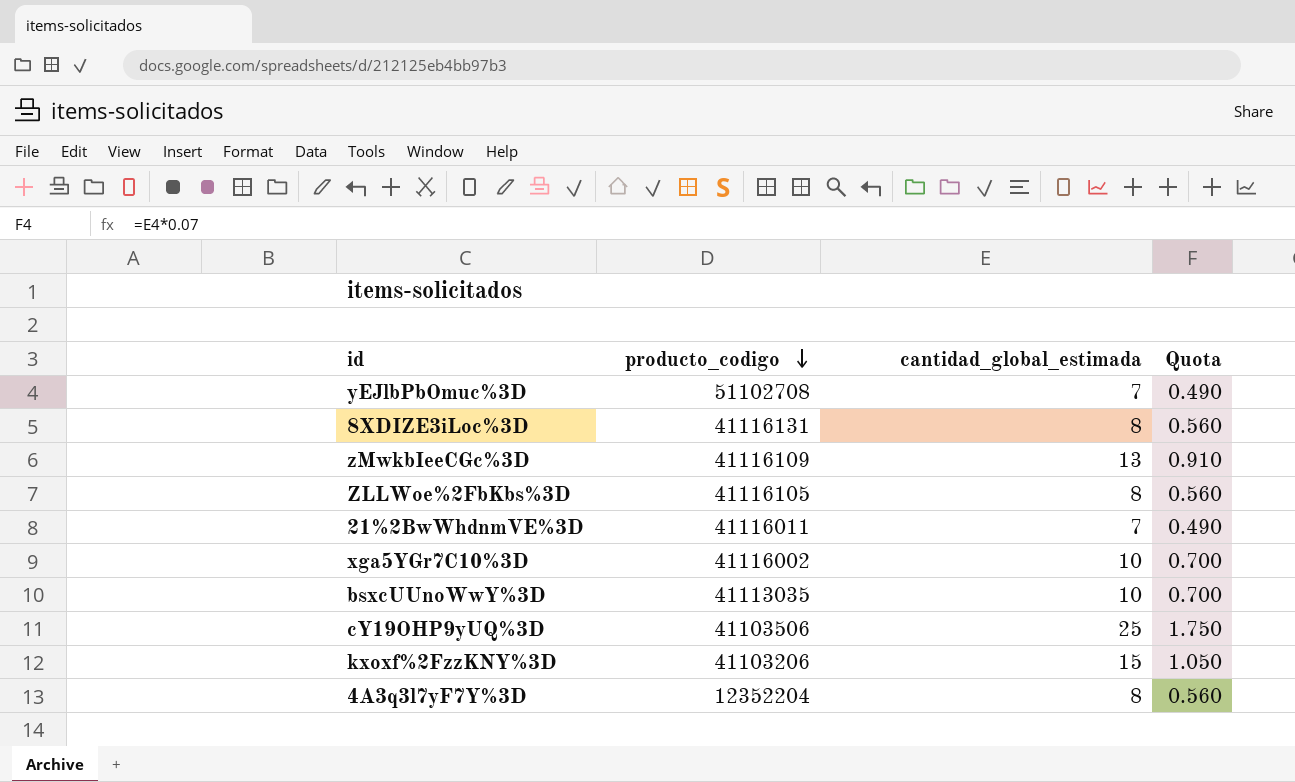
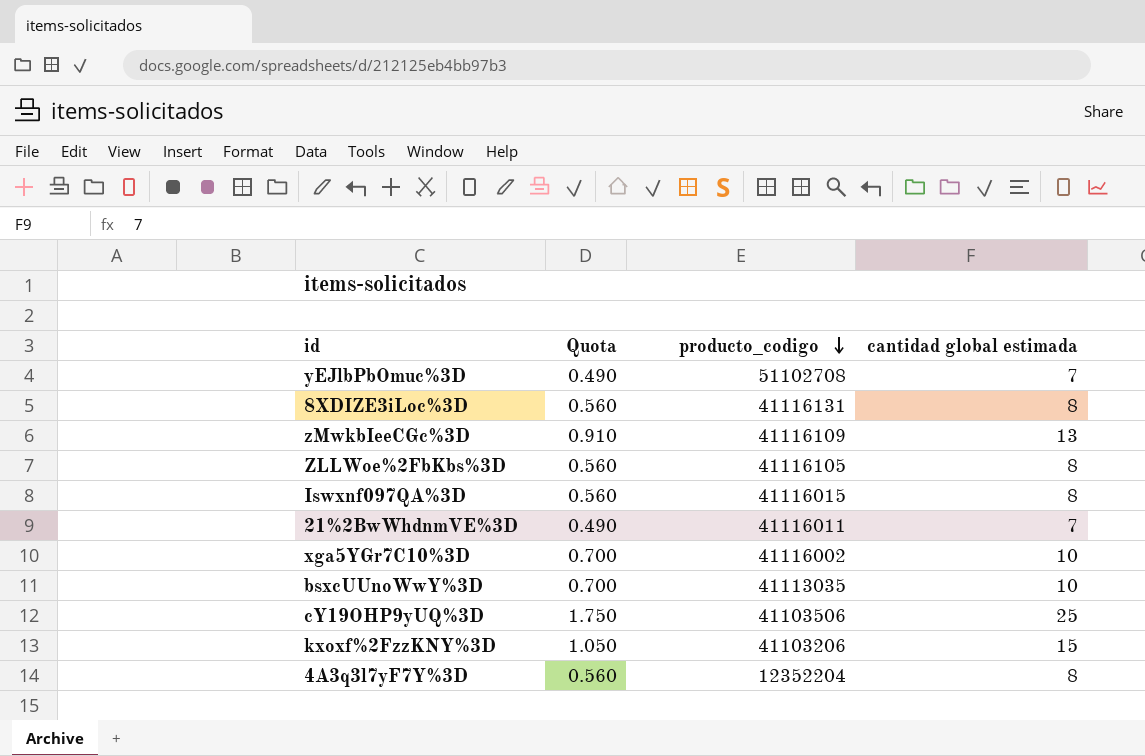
column Quota | position: 4 -> 2
column name: cantidad_global_estimada -> cantidad global estimada
row Iswxnf097QA%3D: none -> 0.560 | 41116015 | 8

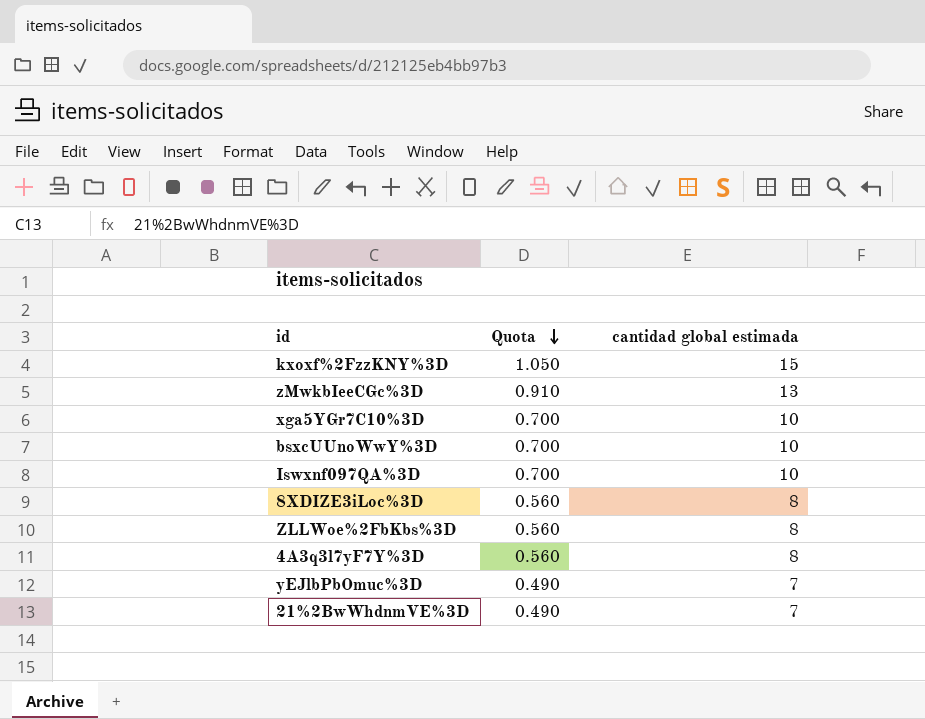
row order: producto_codigo descending -> Quota descending
column producto_codigo | position: 3 -> none
row cY19OHP9yUQ%3D: 1.750 | 41103506 | 25 -> none
Iswxnf097QA%3D | Quota: 0.560 -> 0.700
Iswxnf097QA%3D | cantidad global estimada: 8 -> 10

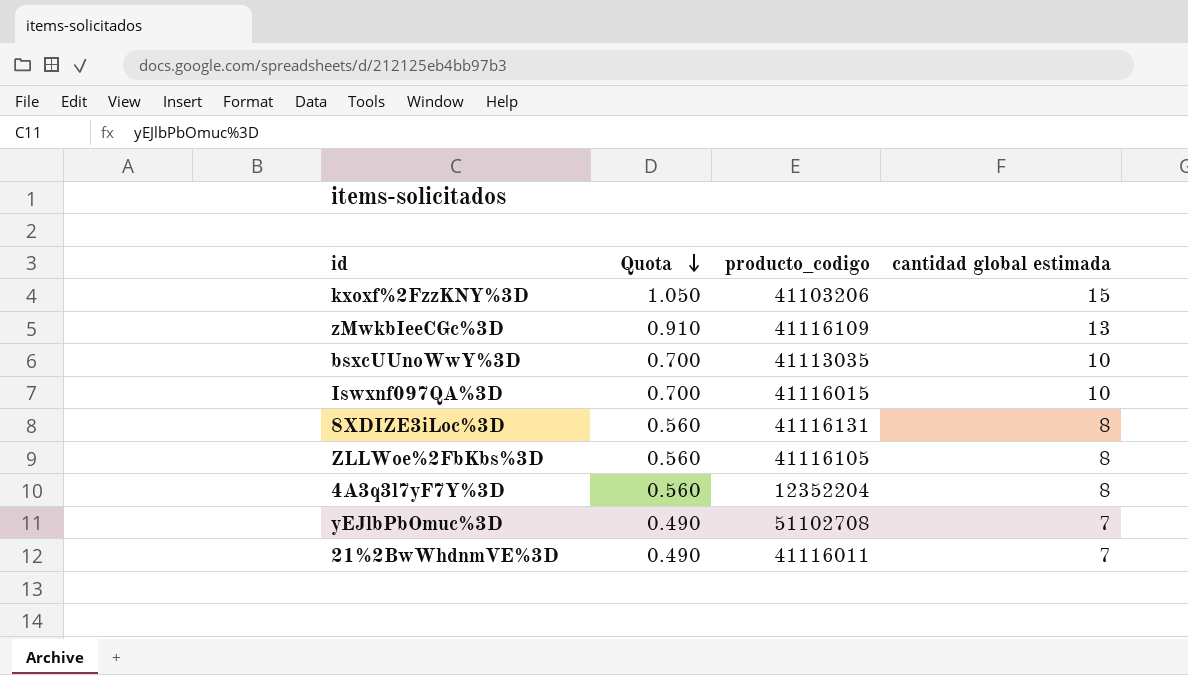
column producto_codigo | position: none -> 3
row xga5YGr7C10%3D: 0.700 | 10 -> none

